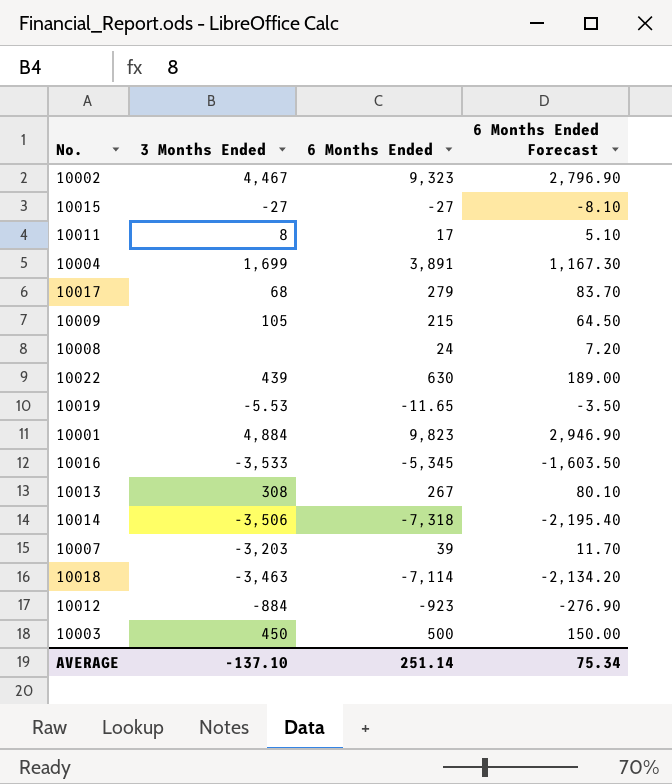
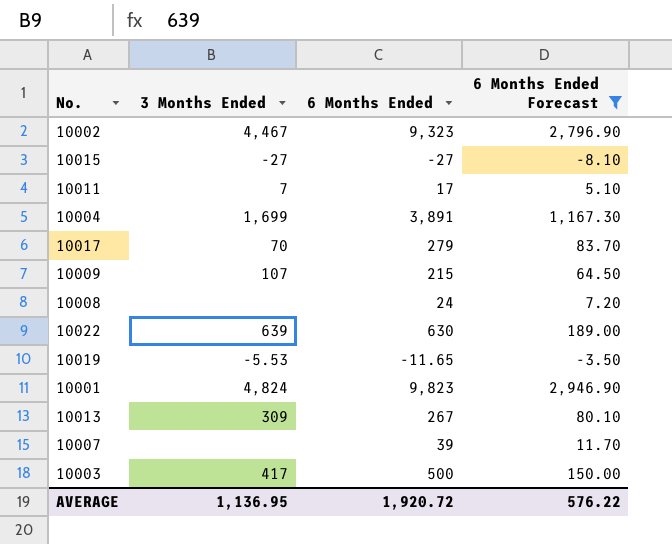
filter: none -> 6 Months Ended Forecast >= -8.10
10011 | 3 Months Ended: 8 -> 7
10017 | 3 Months Ended: 68 -> 70
10009 | 3 Months Ended: 105 -> 107
10022 | 3 Months Ended: 439 -> 639
10001 | 3 Months Ended: 4,884 -> 4,824
10013 | 3 Months Ended: 308 -> 309
10007 | 3 Months Ended: -3,203 -> none
10003 | 3 Months Ended: 450 -> 417
AVERAGE | 3 Months Ended: -137.10 -> 1,136.95
AVERAGE | 6 Months Ended: 251.14 -> 1,920.72
AVERAGE | 6 Months Ended Forecast: 75.34 -> 576.22

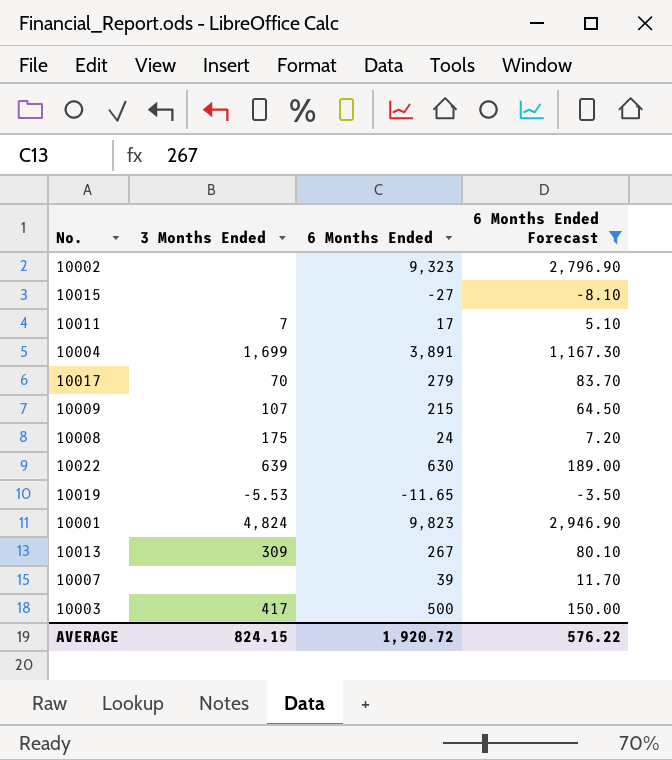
10002 | 3 Months Ended: 4,467 -> none
10015 | 3 Months Ended: -27 -> none
10008 | 3 Months Ended: none -> 175
AVERAGE | 3 Months Ended: 1,136.95 -> 824.15

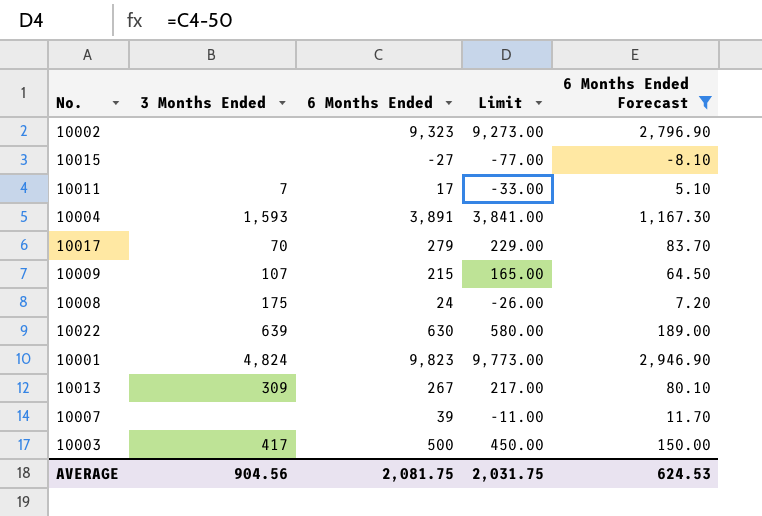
column Limit | formula: none -> [6 Months Ended] - 50
row 10019: -5.53 | -11.65 | -3.50 -> none
10004 | 3 Months Ended: 1,699 -> 1,593
AVERAGE | 3 Months Ended: 824.15 -> 904.56
AVERAGE | 6 Months Ended: 1,920.72 -> 2,081.75
AVERAGE | 6 Months Ended Forecast: 576.22 -> 624.53

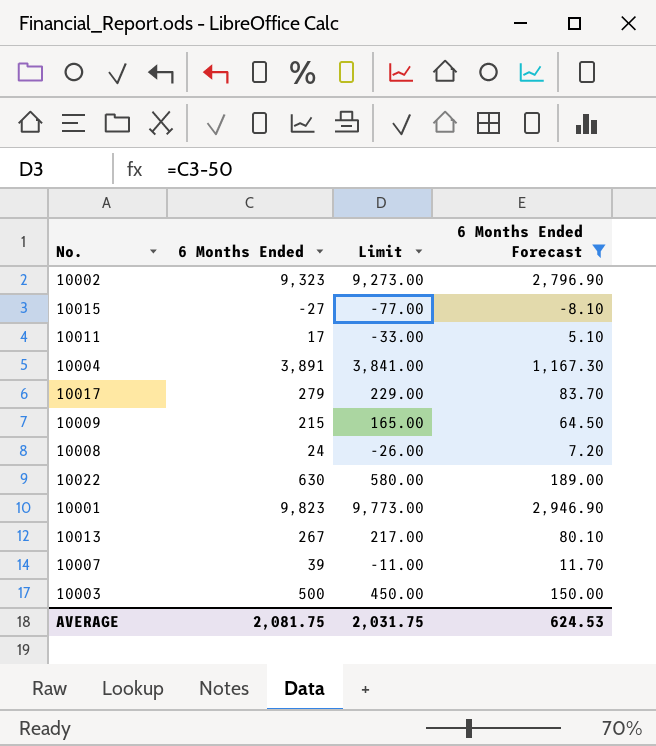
column 3 Months Ended | position: 2 -> none

